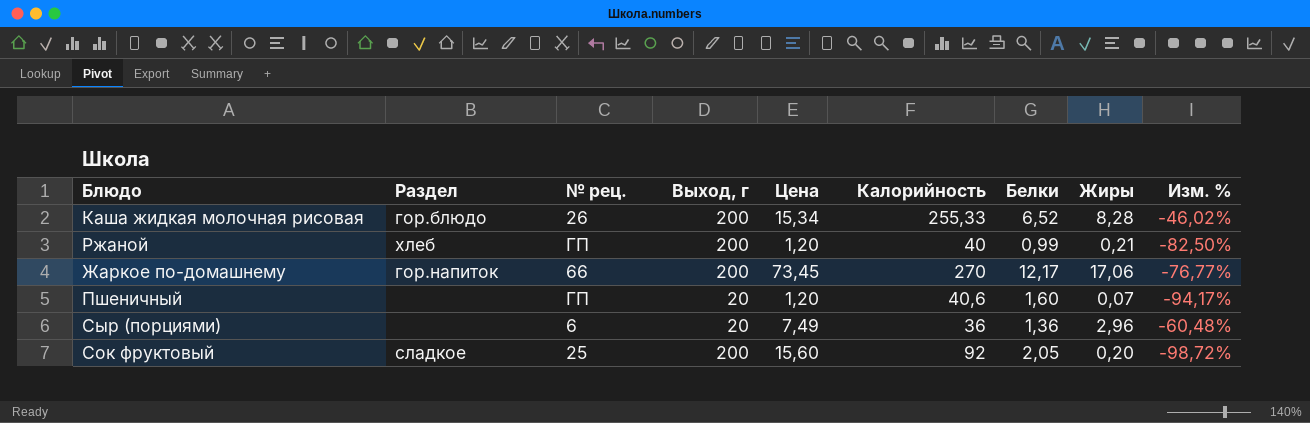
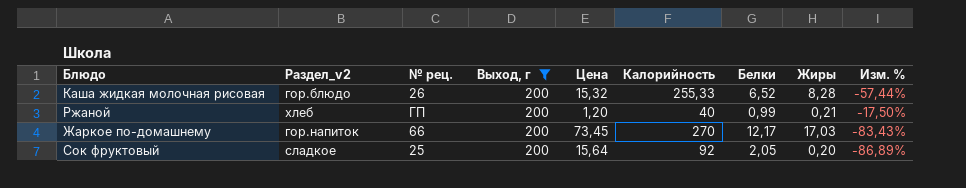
filter: none -> Выход, г = 200
column name: Раздел -> Раздел_v2
column Изм. % | formula: ([Жиры] - [Цена]) / [Цена] -> ([Белки] - [Цена]) / [Цена]
Каша жидкая молочная рисовая | Цена: 15,34 -> 15,32
Жаркое по-домашнему | Жиры: 17,06 -> 17,03
Сок фруктовый | Цена: 15,60 -> 15,64

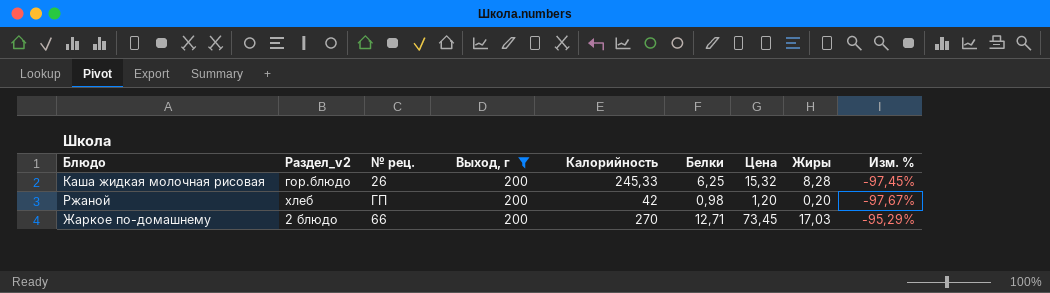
column Цена | position: 5 -> 7
column Изм. % | formula: ([Белки] - [Цена]) / [Цена] -> ([Белки] - [Калорийность]) / [Калорийность]
row Сок фруктовый: сладкое | 25 | 200 | 15,64 | 92 | 2,05 | 0,20 | -86,89% -> none
Каша жидкая молочная рисовая | Калорийность: 255,33 -> 245,33
Каша жидкая молочная рисовая | Белки: 6,52 -> 6,25
Ржаной | Калорийность: 40 -> 42
Ржаной | Белки: 0,99 -> 0,98
Ржаной | Жиры: 0,21 -> 0,20
Жаркое по-домашнему | Раздел_v2: гор.напиток -> 2 блюдо
Жаркое по-домашнему | Белки: 12,17 -> 12,71

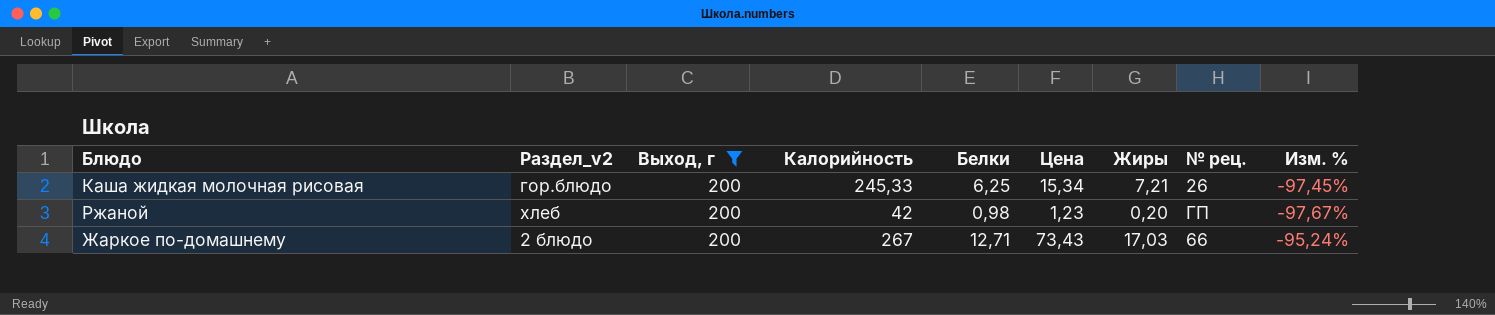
column № рец. | position: 3 -> 8
Каша жидкая молочная рисовая | Цена: 15,32 -> 15,34
Каша жидкая молочная рисовая | Жиры: 8,28 -> 7,21
Ржаной | Цена: 1,20 -> 1,23
Жаркое по-домашнему | Калорийность: 270 -> 267
Жаркое по-домашнему | Цена: 73,45 -> 73,43
Жаркое по-домашнему | Изм. %: -95,29% -> -95,24%

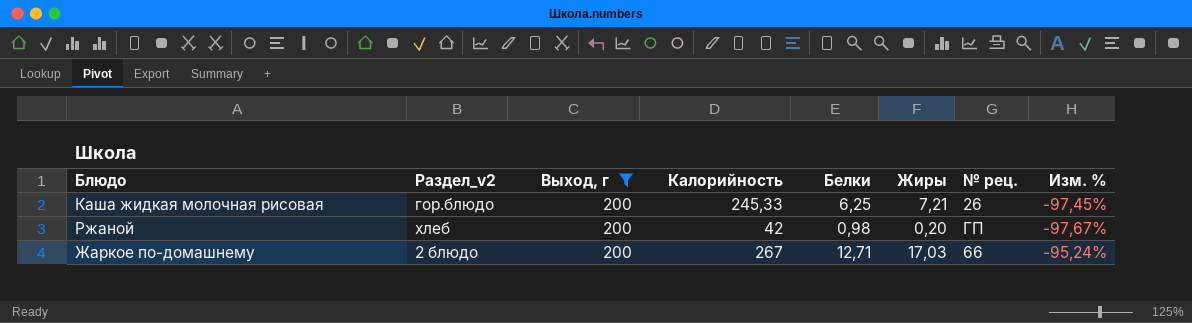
column Цена | position: 6 -> none

